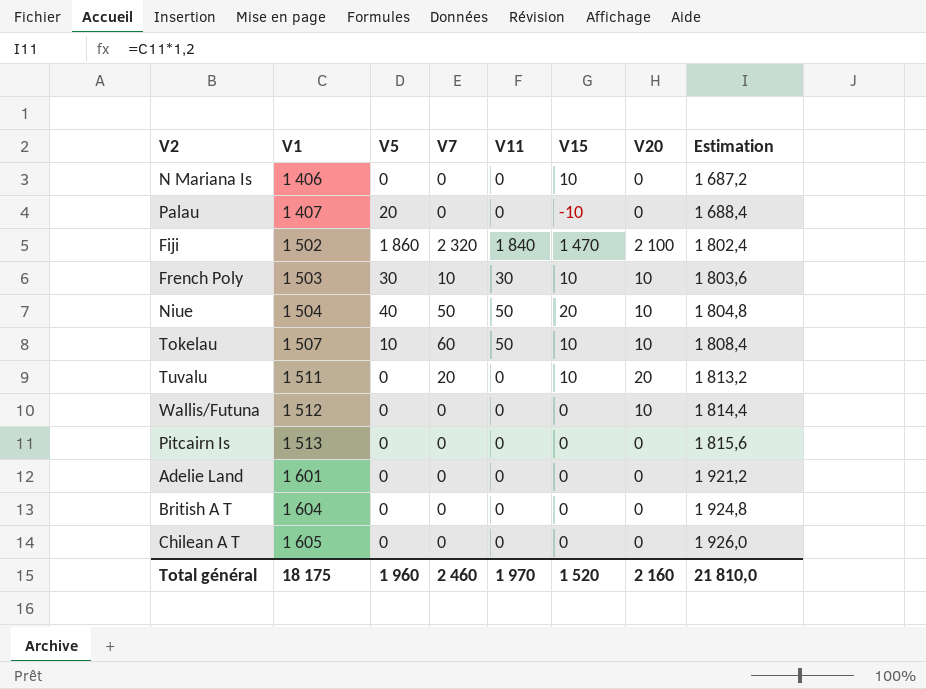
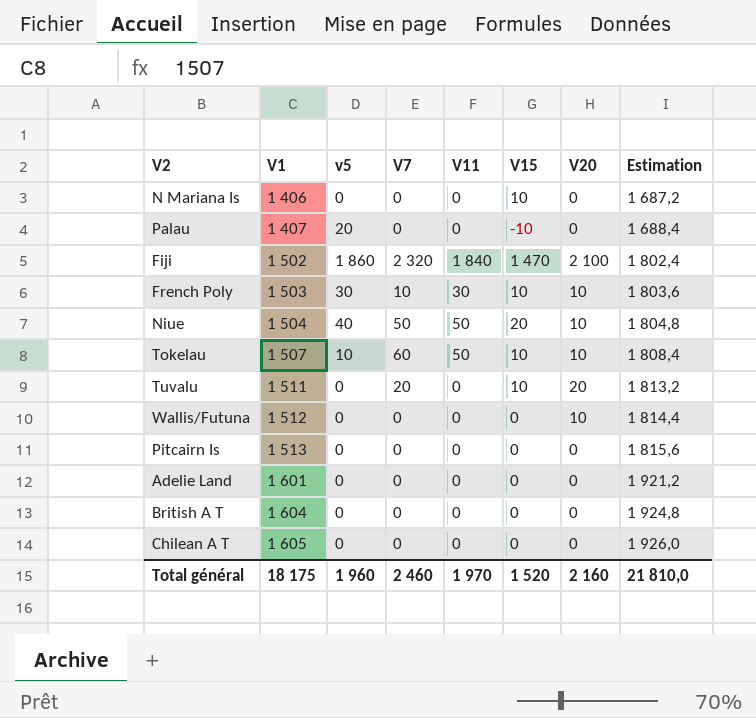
column name: V5 -> v5

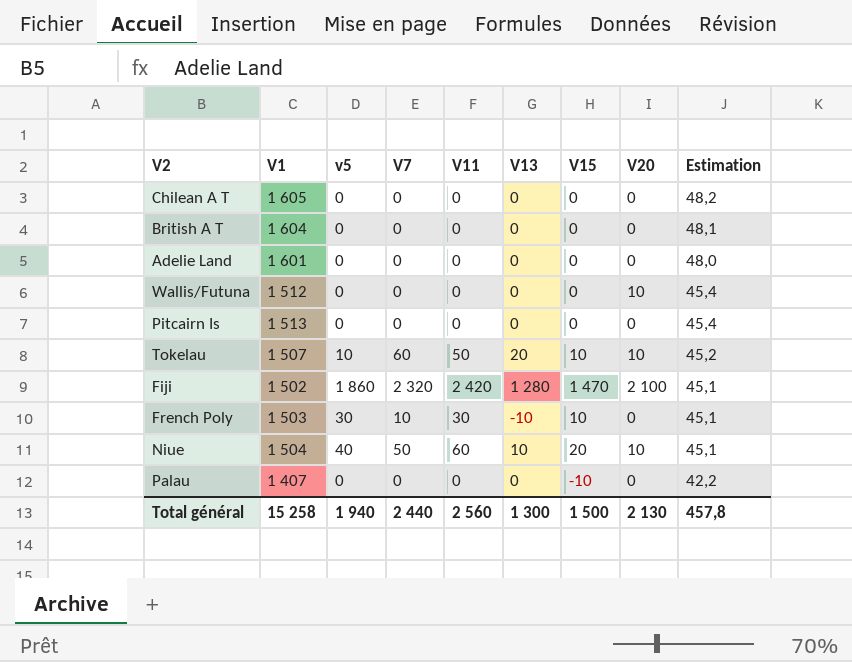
row order: V1 ascending -> Estimation descending
column V13 | position: none -> 6
column Estimation | formula: [V1] * 1,2 -> [V1] * 0,03
row N Mariana Is: 1 406 | 0 | 0 | 0 | 10 | 0 | 1 687,2 -> none
row Tuvalu: 1 511 | 0 | 20 | 0 | 10 | 20 | 1 813,2 -> none
Fiji | V11: 1 840 -> 2 420
French Poly | V20: 10 -> 0
Niue | V11: 50 -> 60
Palau | v5: 20 -> 0
Total général | V1: 18 175 -> 15 258
Total général | v5: 1 960 -> 1 940
Total général | V7: 2 460 -> 2 440
Total général | V11: 1 970 -> 2 560
Total général | V15: 1 520 -> 1 500
Total général | V20: 2 160 -> 2 130
Total général | Estimation: 21 810,0 -> 457,8

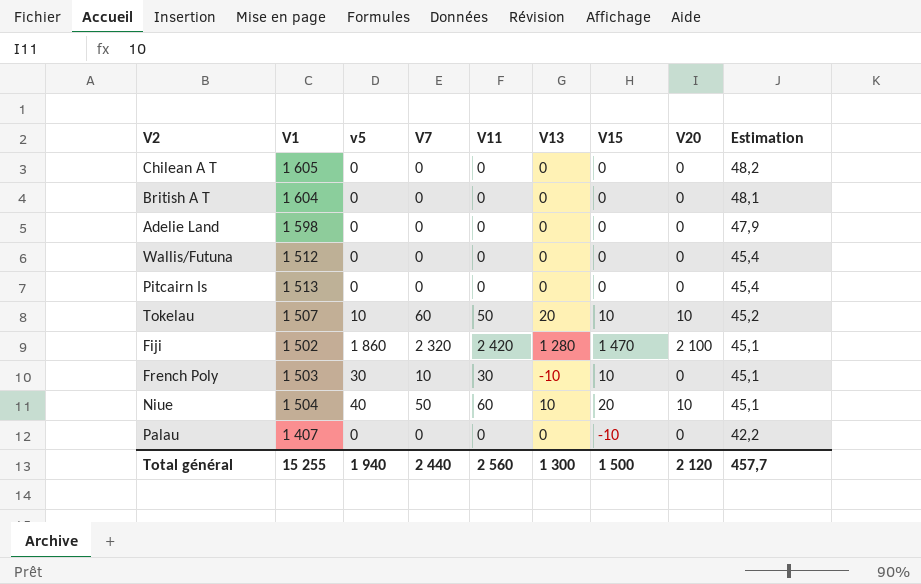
Adelie Land | V1: 1 601 -> 1 598
Adelie Land | Estimation: 48,0 -> 47,9
Wallis/Futuna | V20: 10 -> 0
Total général | V1: 15 258 -> 15 255
Total général | V20: 2 130 -> 2 120
Total général | Estimation: 457,8 -> 457,7

